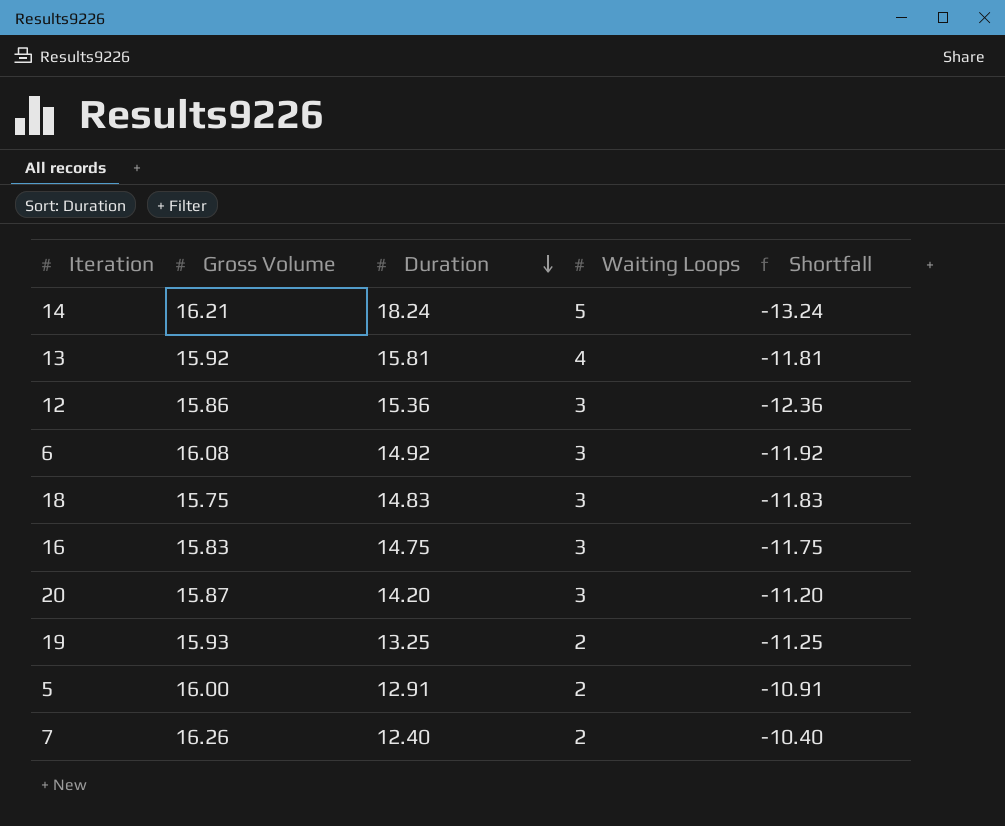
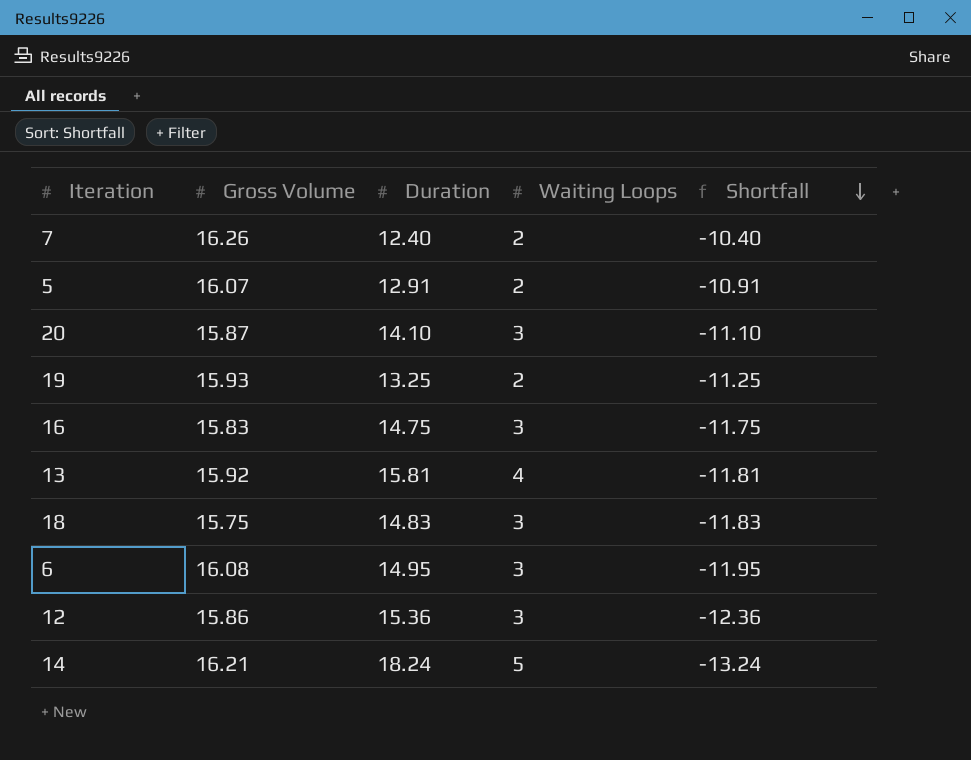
row order: Duration descending -> Shortfall descending
5 | Gross Volume: 16.00 -> 16.07
20 | Duration: 14.20 -> 14.10
20 | Shortfall: -11.20 -> -11.10
6 | Duration: 14.92 -> 14.95
6 | Shortfall: -11.92 -> -11.95

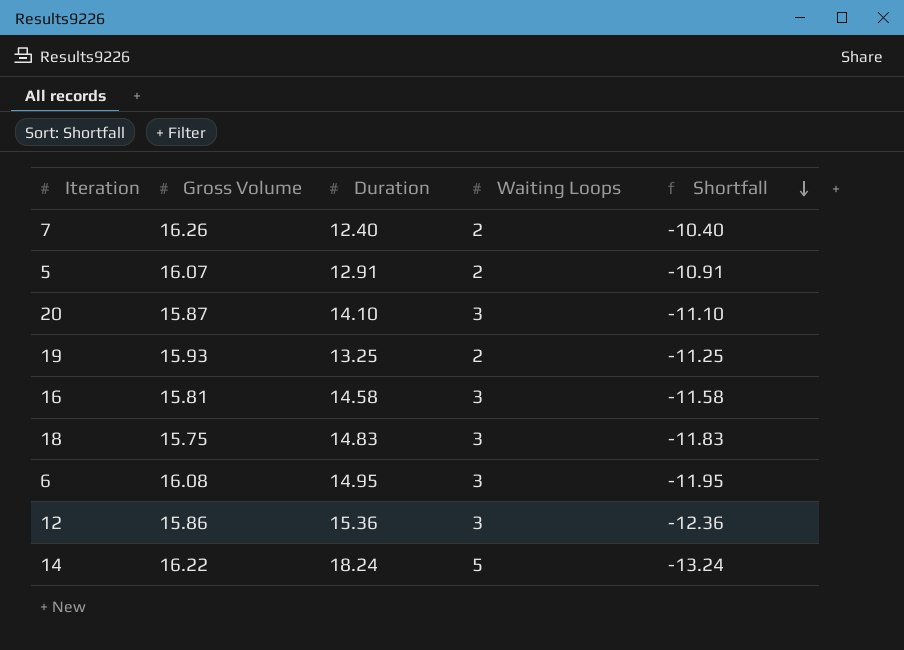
row 13: 15.92 | 15.81 | 4 | -11.81 -> none
16 | Gross Volume: 15.83 -> 15.81
16 | Duration: 14.75 -> 14.58
16 | Shortfall: -11.75 -> -11.58
14 | Gross Volume: 16.21 -> 16.22

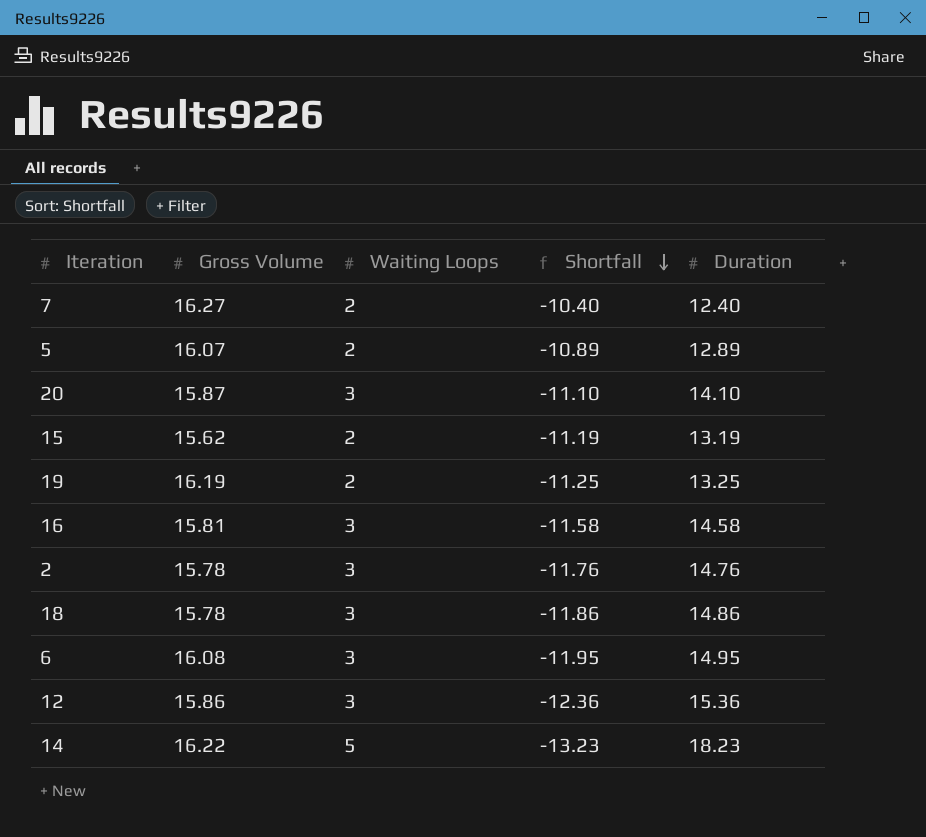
column Duration | position: 3 -> 5
7 | Gross Volume: 16.26 -> 16.27
5 | Shortfall: -10.91 -> -10.89
5 | Duration: 12.91 -> 12.89
row 15: none -> 15.62 | 2 | -11.19 | 13.19
19 | Gross Volume: 15.93 -> 16.19
row 2: none -> 15.78 | 3 | -11.76 | 14.76
18 | Gross Volume: 15.75 -> 15.78
18 | Shortfall: -11.83 -> -11.86
18 | Duration: 14.83 -> 14.86
14 | Shortfall: -13.24 -> -13.23
14 | Duration: 18.24 -> 18.23

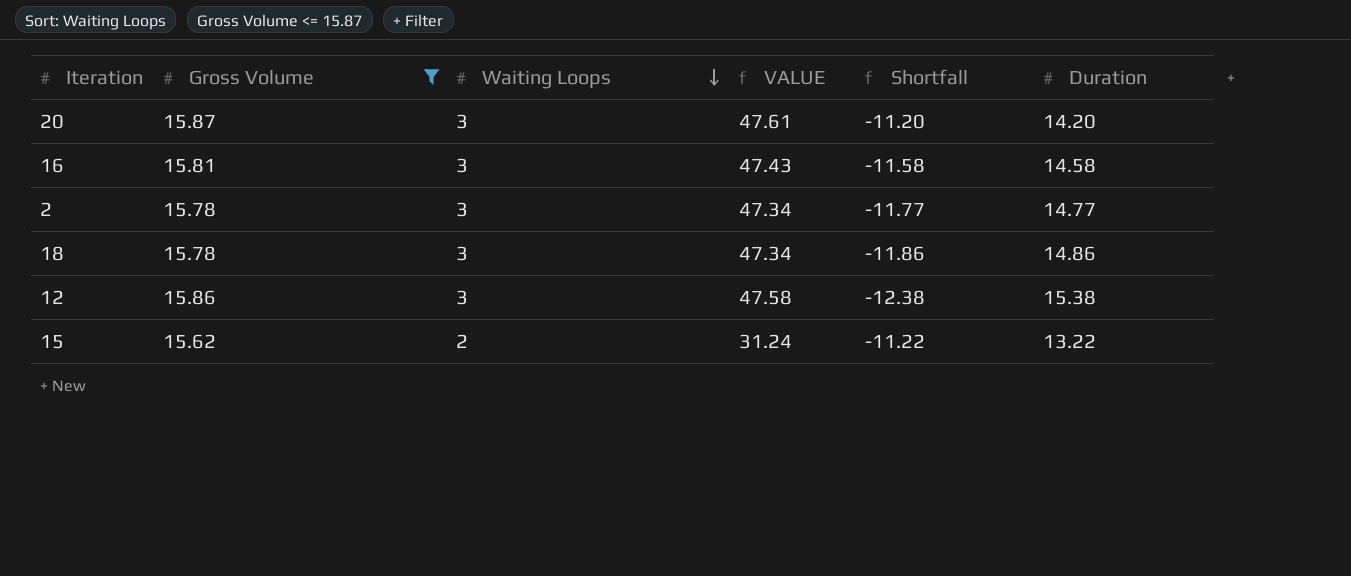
filter: none -> Gross Volume <= 15.87
row order: Shortfall descending -> Waiting Loops descending
column VALUE | formula: none -> [Gross Volume] * [Waiting Loops]
20 | Shortfall: -11.10 -> -11.20
20 | Duration: 14.10 -> 14.20
2 | Shortfall: -11.76 -> -11.77
2 | Duration: 14.76 -> 14.77
12 | Shortfall: -12.36 -> -12.38
12 | Duration: 15.36 -> 15.38
15 | Shortfall: -11.19 -> -11.22
15 | Duration: 13.19 -> 13.22

